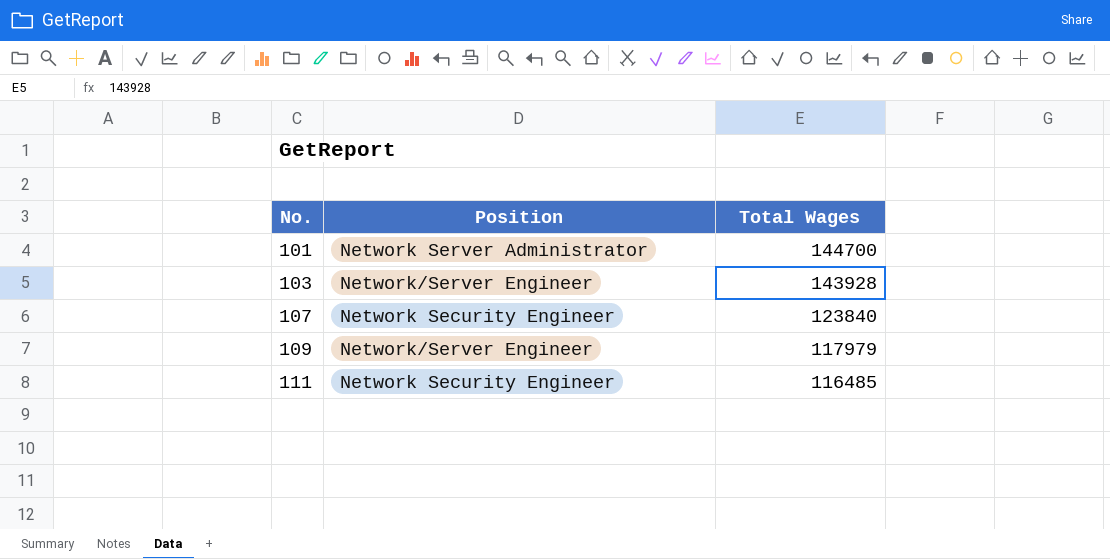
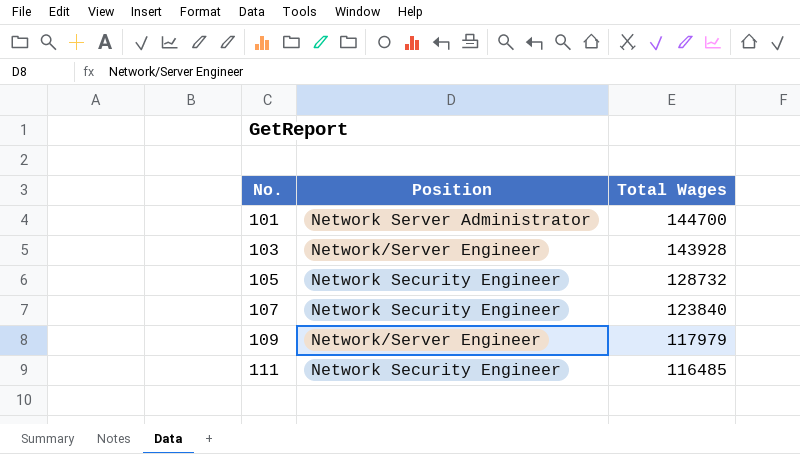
row 105: none -> Network Security Engineer | 128732

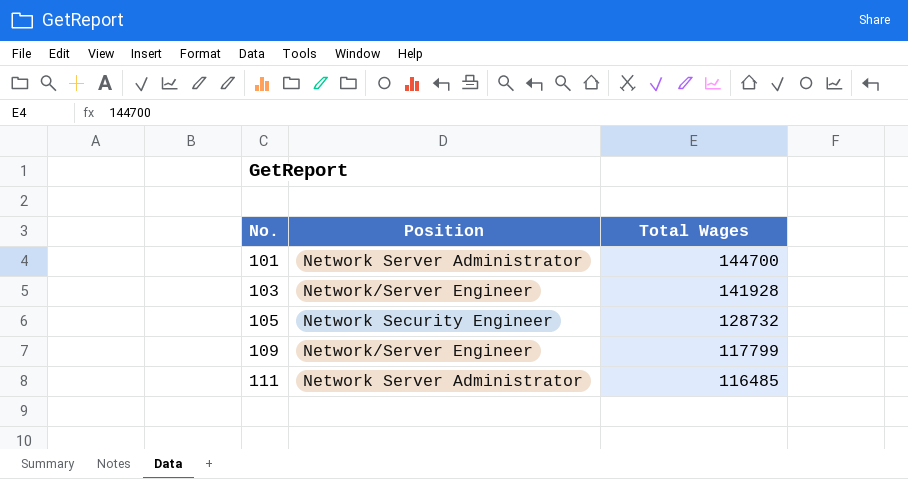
row 107: Network Security Engineer | 123840 -> none
103 | Total Wages: 143928 -> 141928
109 | Total Wages: 117979 -> 117799
111 | Position: Network Security Engineer -> Network Server Administrator

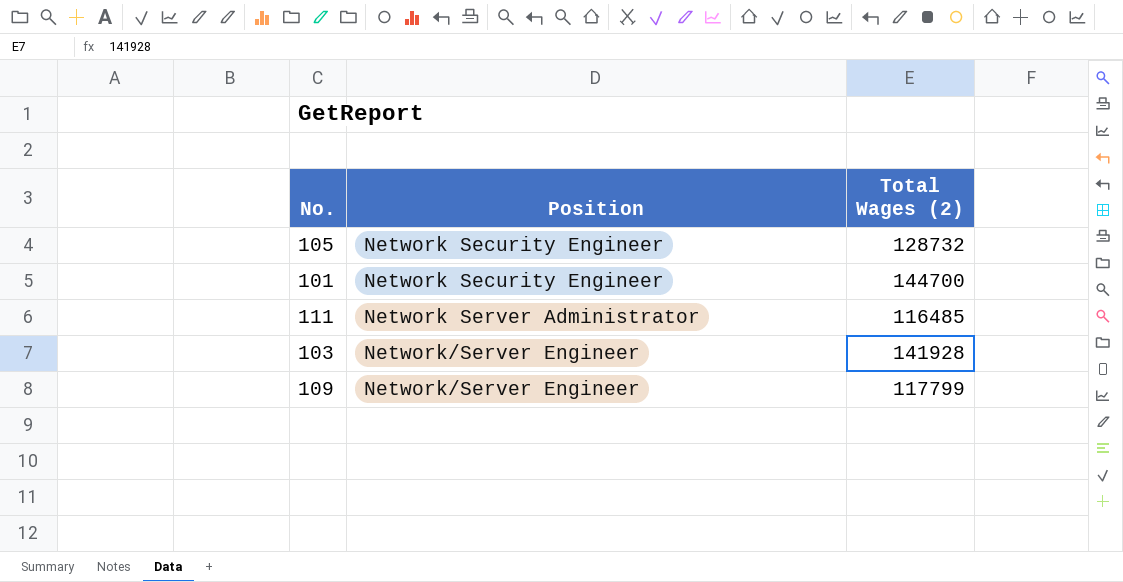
row order: No. ascending -> Position ascending
column name: Total Wages -> Total Wages (2)
101 | Position: Network Server Administrator -> Network Security Engineer

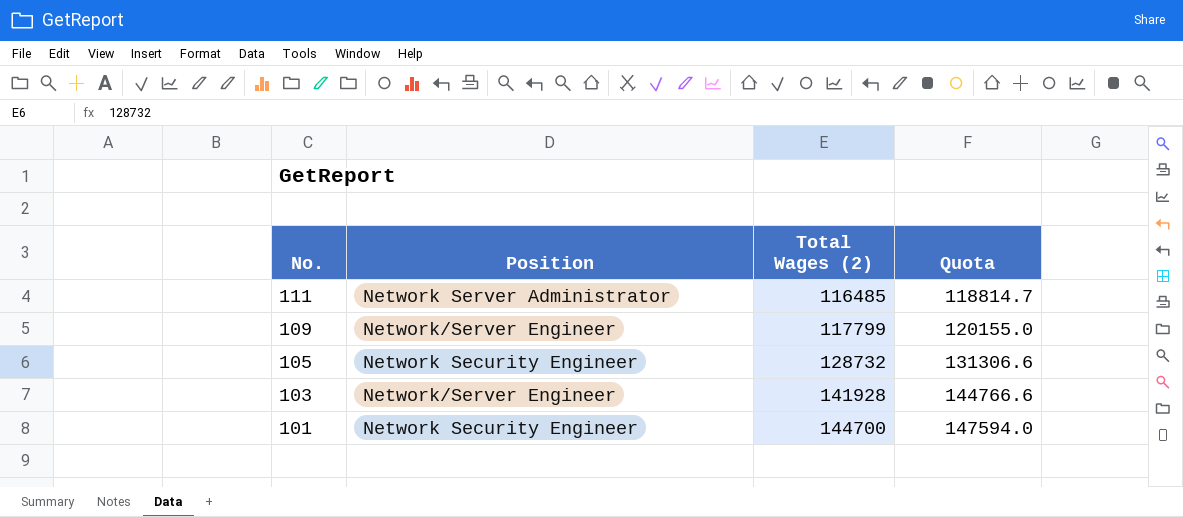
row order: Position ascending -> No. descending
column Quota | formula: none -> [Total Wages (2)] * 1.02

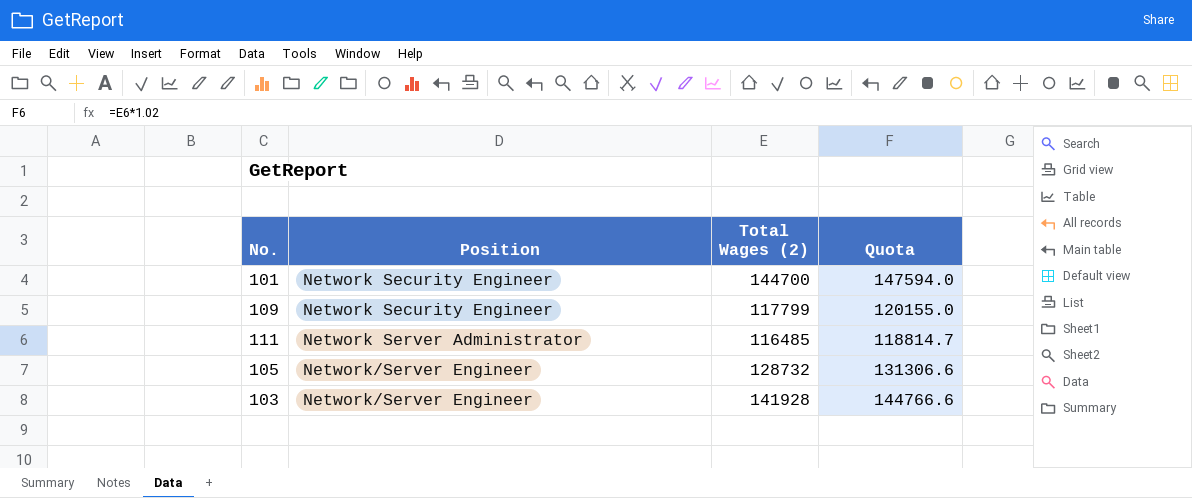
row order: No. descending -> Position ascending
109 | Position: Network/Server Engineer -> Network Security Engineer
105 | Position: Network Security Engineer -> Network/Server Engineer

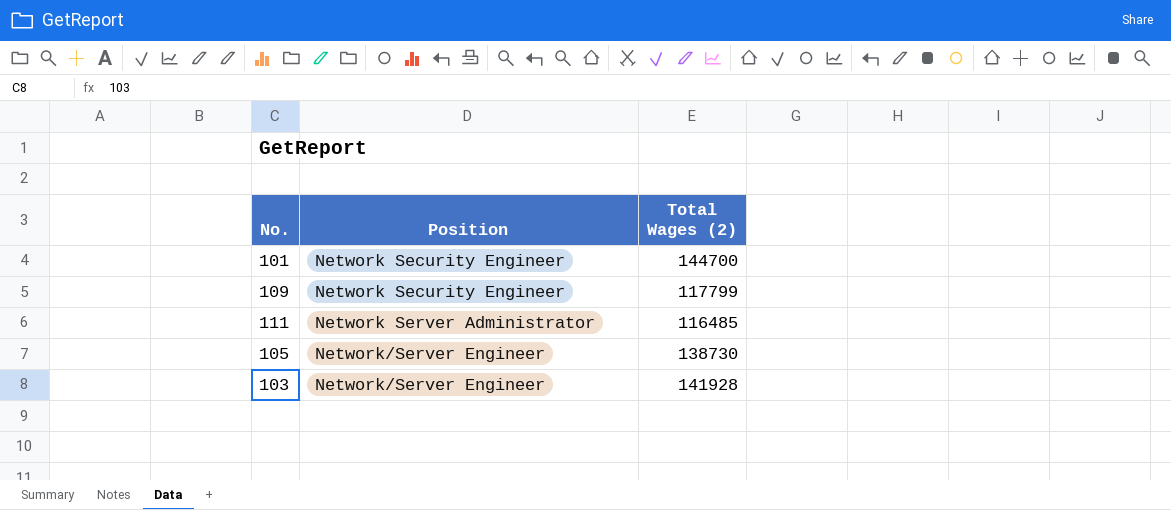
column Quota | formula: [Total Wages (2)] * 1.02 -> none
105 | Total Wages (2): 128732 -> 138730

